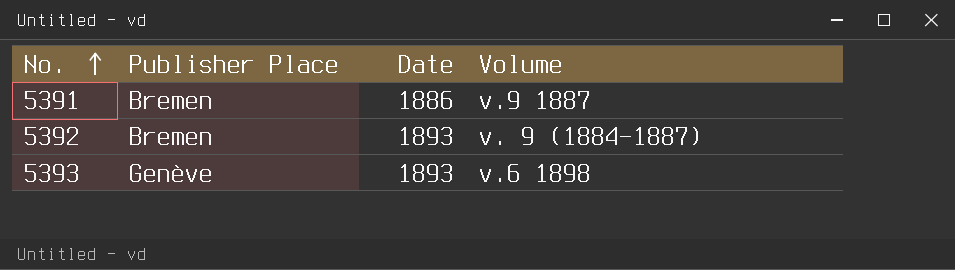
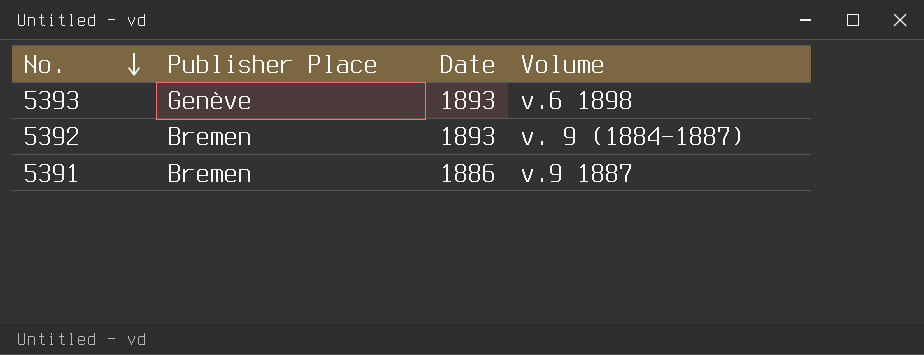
row order: No. ascending -> No. descending

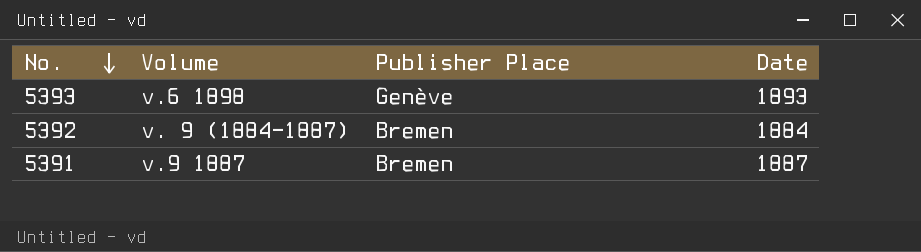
column Volume | position: 4 -> 2
5392 | Date: 1893 -> 1884
5391 | Date: 1886 -> 1887

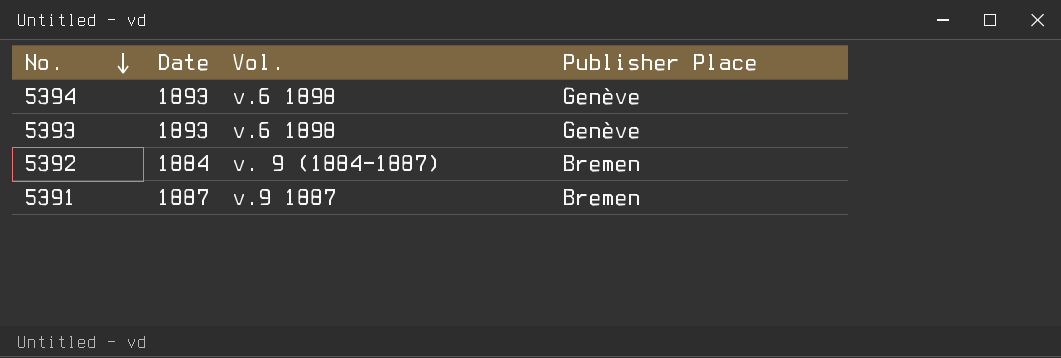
column Date | position: 4 -> 2
column name: Volume -> Vol.
row 5394: none -> 1893 | v.6 1898 | Genève

